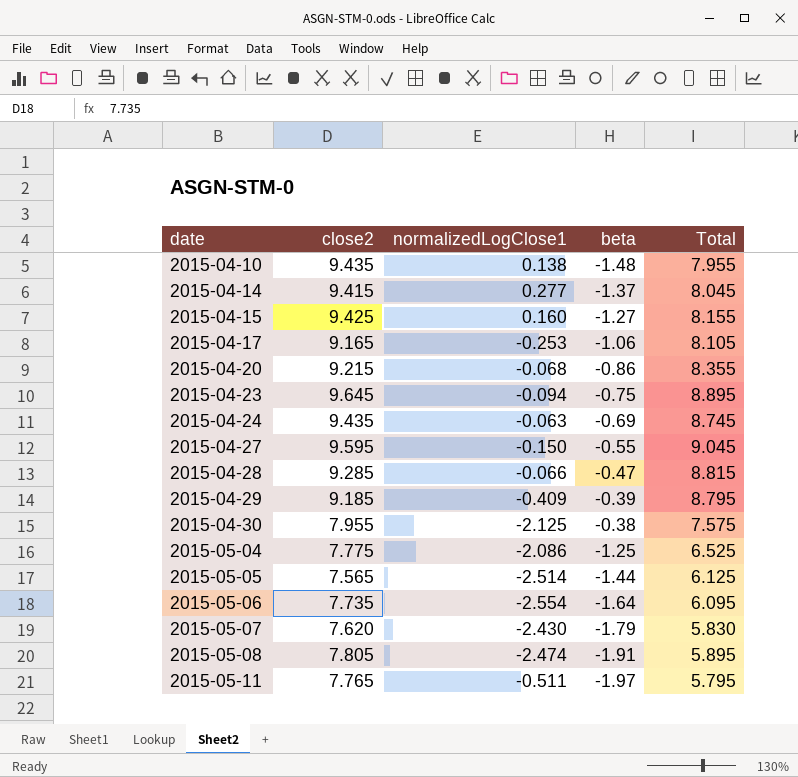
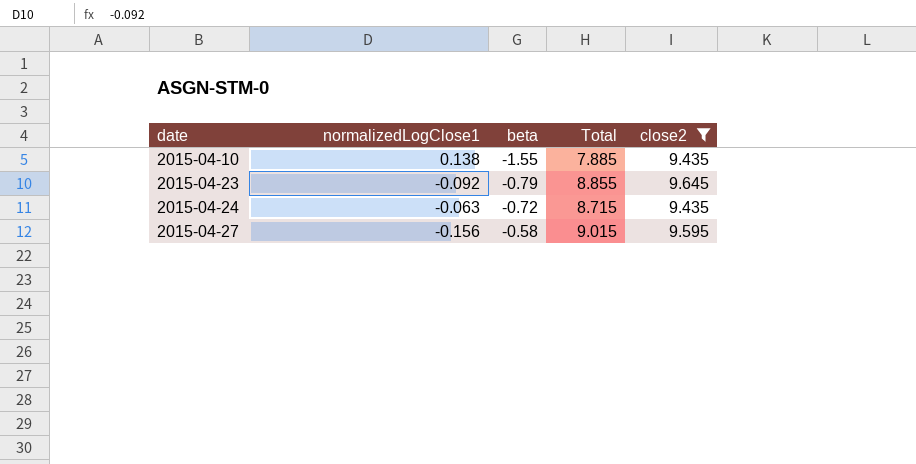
filter: none -> close2 >= 9.435
column close2 | position: 2 -> 5
2015-04-10 | beta: -1.48 -> -1.55
2015-04-10 | Total: 7.955 -> 7.885
2015-04-23 | normalizedLogClose1: -0.094 -> -0.092
2015-04-23 | beta: -0.75 -> -0.79
2015-04-23 | Total: 8.895 -> 8.855
2015-04-24 | beta: -0.69 -> -0.72
2015-04-24 | Total: 8.745 -> 8.715
2015-04-27 | normalizedLogClose1: -0.150 -> -0.156
2015-04-27 | beta: -0.55 -> -0.58
2015-04-27 | Total: 9.045 -> 9.015

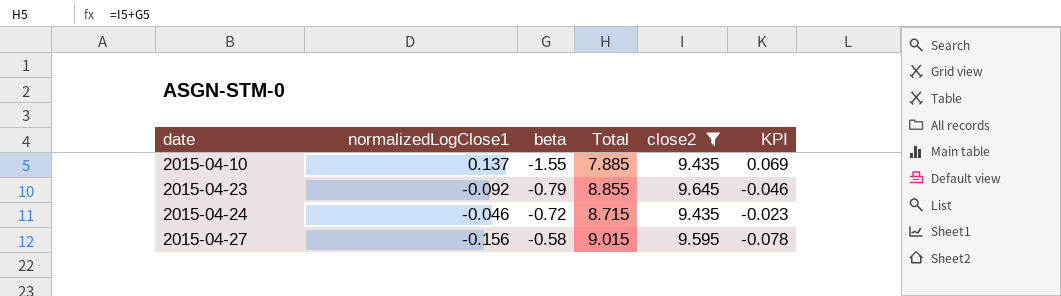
column KPI | formula: none -> [normalizedLogClose1] * 0.5
2015-04-10 | normalizedLogClose1: 0.138 -> 0.137
2015-04-24 | normalizedLogClose1: -0.063 -> -0.046

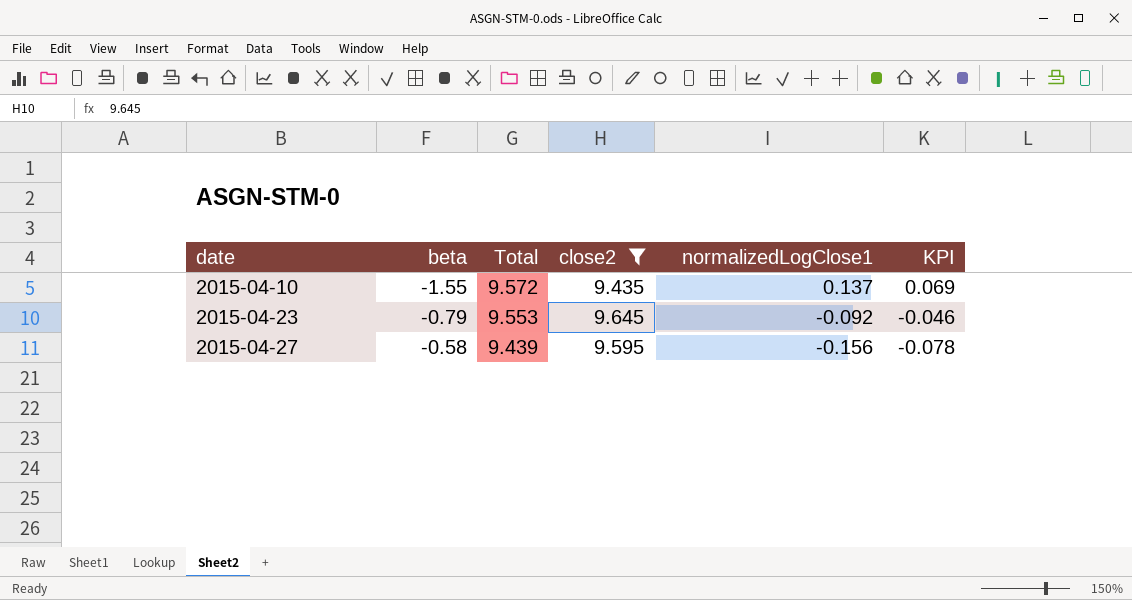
column Total | formula: [beta] + [close2] -> [close2] + [normalizedLogClose1]
column normalizedLogClose1 | position: 2 -> 5
row 2015-04-24: -0.046 | -0.72 | 8.715 | 9.435 | -0.023 -> none

